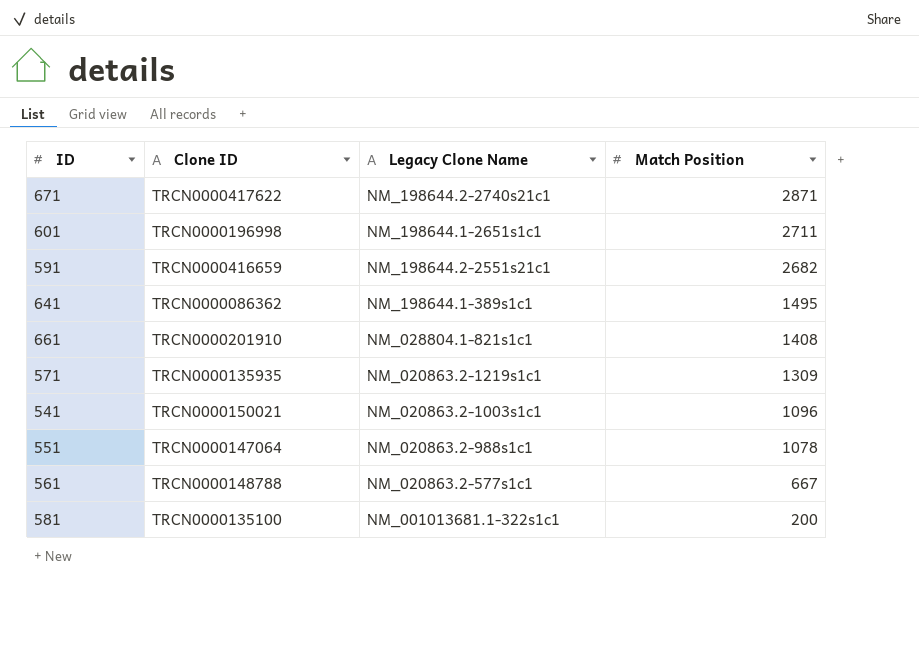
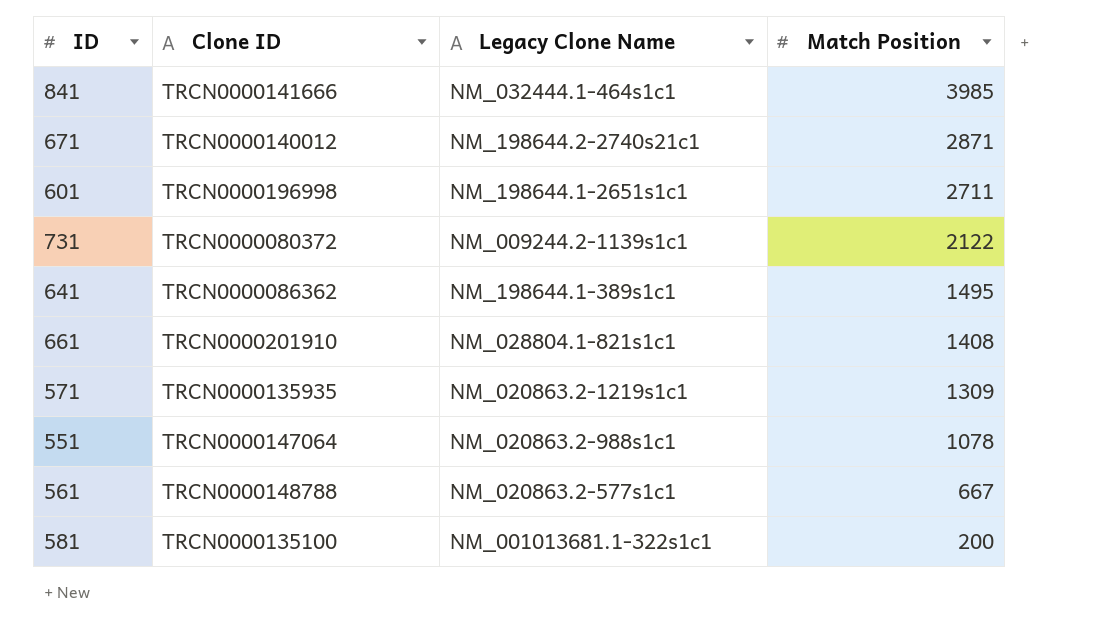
row 591: TRCN0000416659 | NM_198644.2-2551s21c1 | 2682 -> none
row 541: TRCN0000150021 | NM_020863.2-1003s1c1 | 1096 -> none
row 841: none -> TRCN0000141666 | NM_032444.1-464s1c1 | 3985
671 | Clone ID: TRCN0000417622 -> TRCN0000140012
row 731: none -> TRCN0000080372 | NM_009244.2-1139s1c1 | 2122

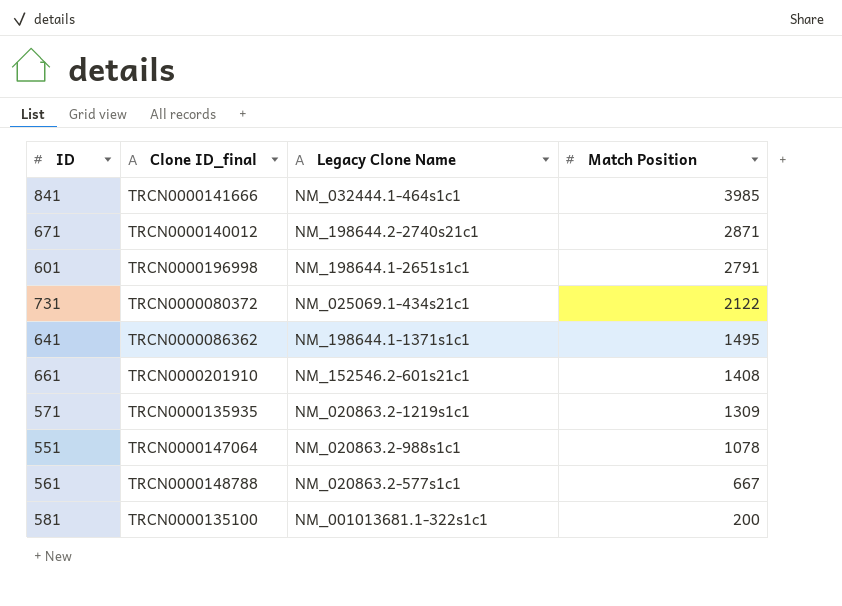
column name: Clone ID -> Clone ID_final
601 | Match Position: 2711 -> 2791
731 | Legacy Clone Name: NM_009244.2-1139s1c1 -> NM_025069.1-434s21c1
641 | Legacy Clone Name: NM_198644.1-389s1c1 -> NM_198644.1-1371s1c1
661 | Legacy Clone Name: NM_028804.1-821s1c1 -> NM_152546.2-601s21c1

